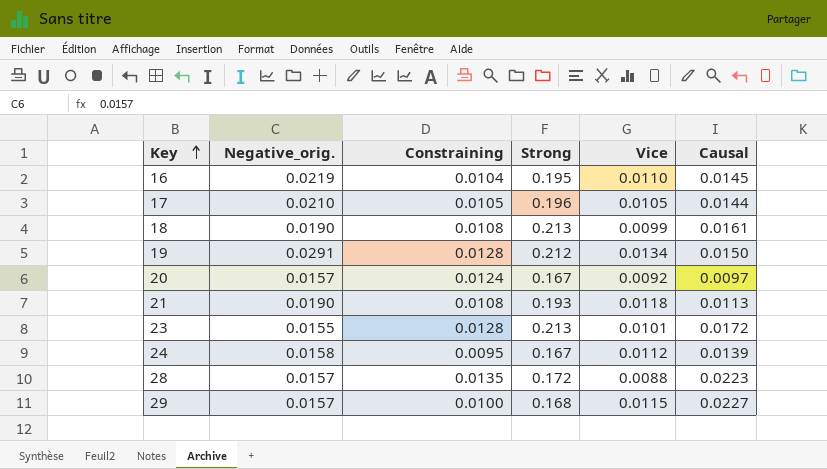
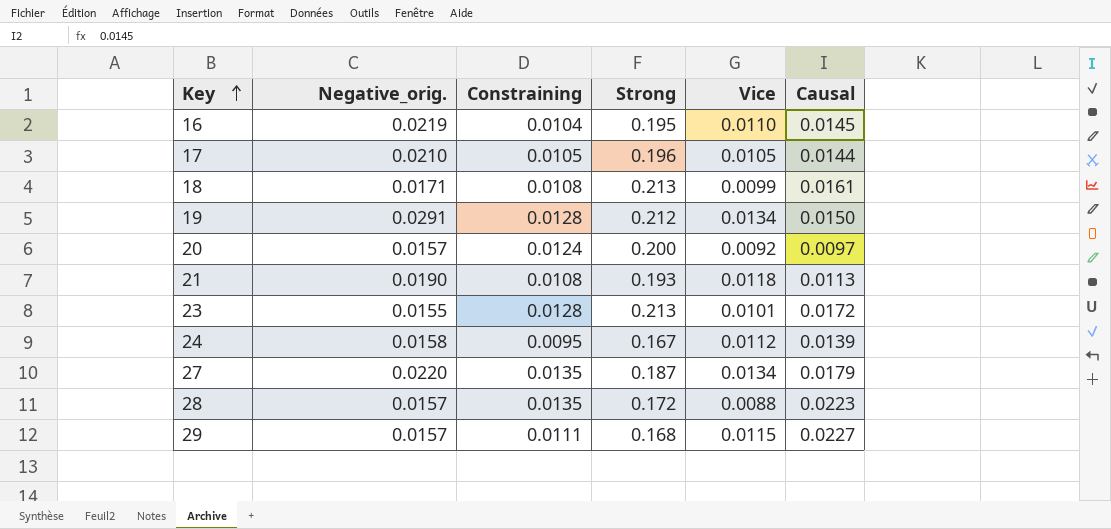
18 | Negative_orig.: 0.0190 -> 0.0171
20 | Strong: 0.167 -> 0.200
row 27: none -> 0.0220 | 0.0135 | 0.187 | 0.0134 | 0.0179
29 | Constraining: 0.0100 -> 0.0111

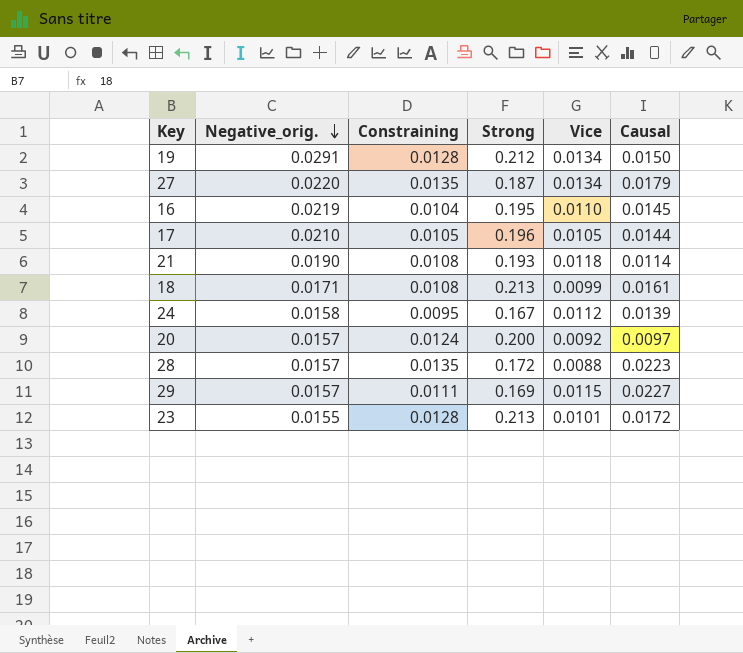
row order: Key ascending -> Negative_orig. descending
21 | Causal: 0.0113 -> 0.0114
29 | Strong: 0.168 -> 0.169

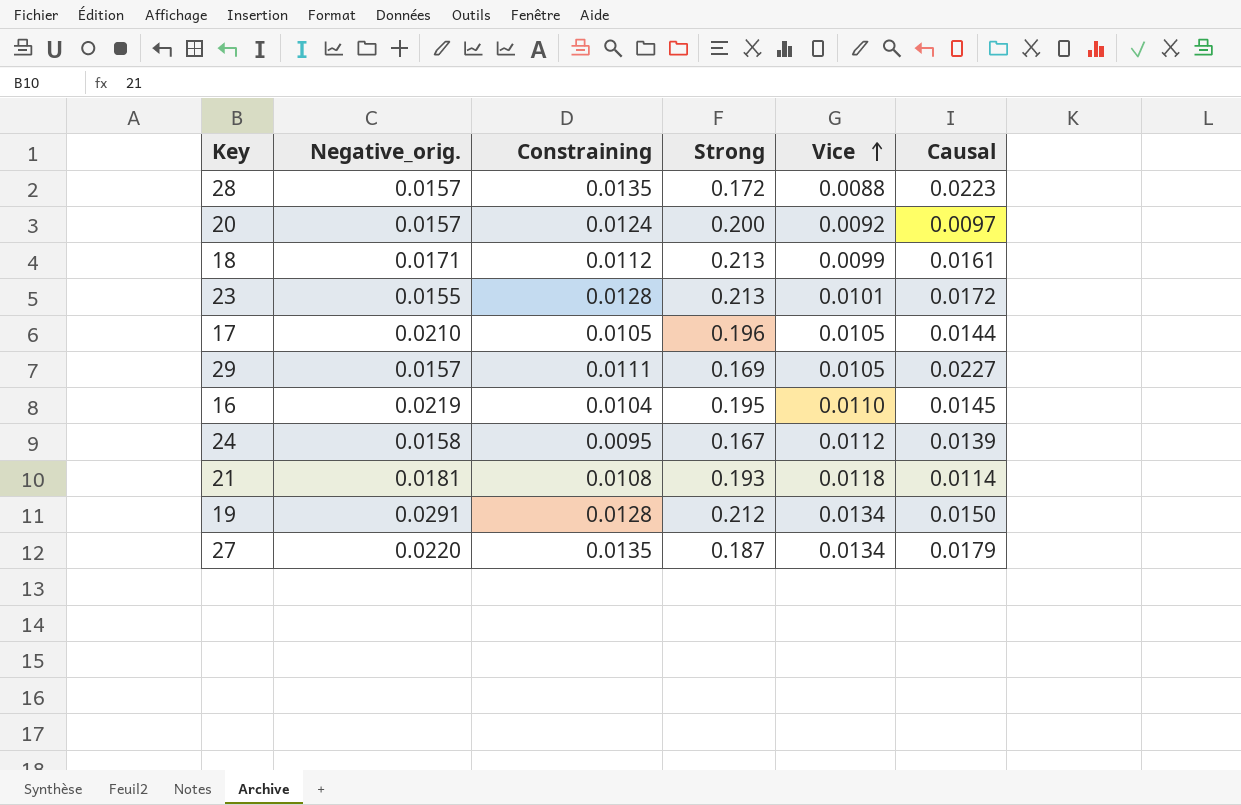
row order: Negative_orig. descending -> Vice ascending
18 | Constraining: 0.0108 -> 0.0112
29 | Vice: 0.0115 -> 0.0105
21 | Negative_orig.: 0.0190 -> 0.0181

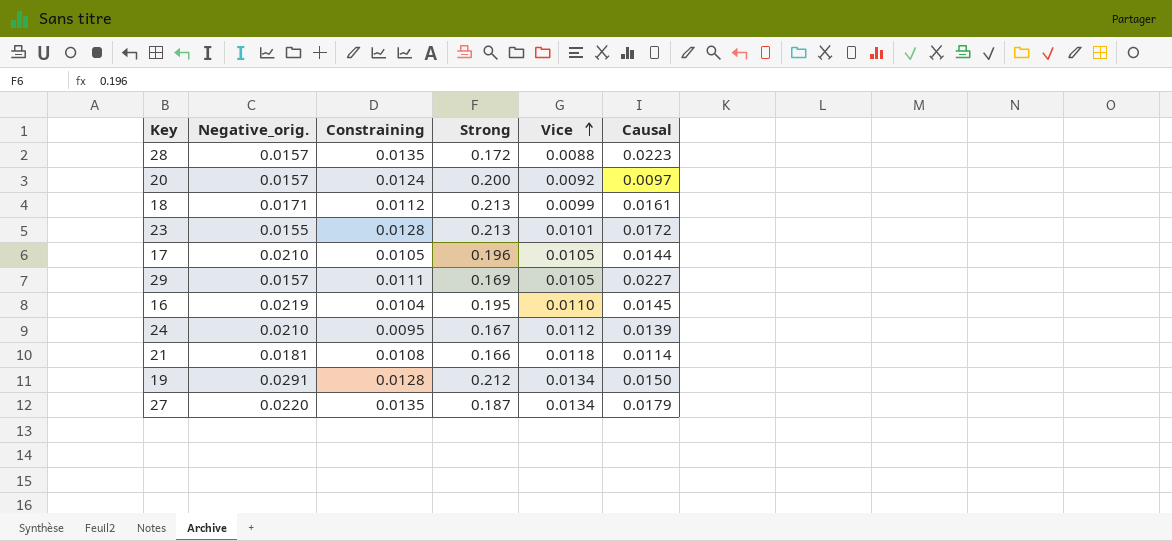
24 | Negative_orig.: 0.0158 -> 0.0210
21 | Strong: 0.193 -> 0.166

